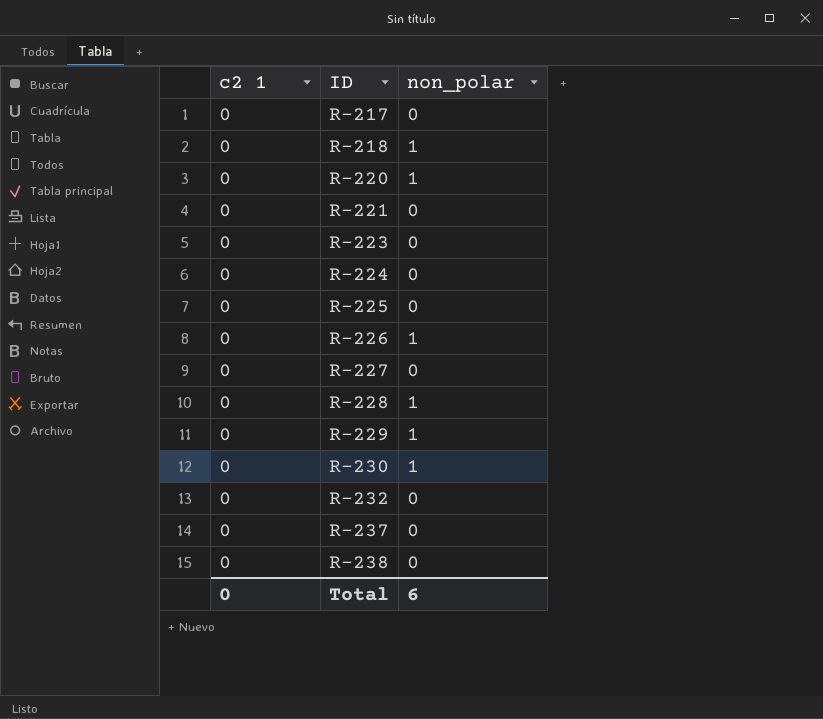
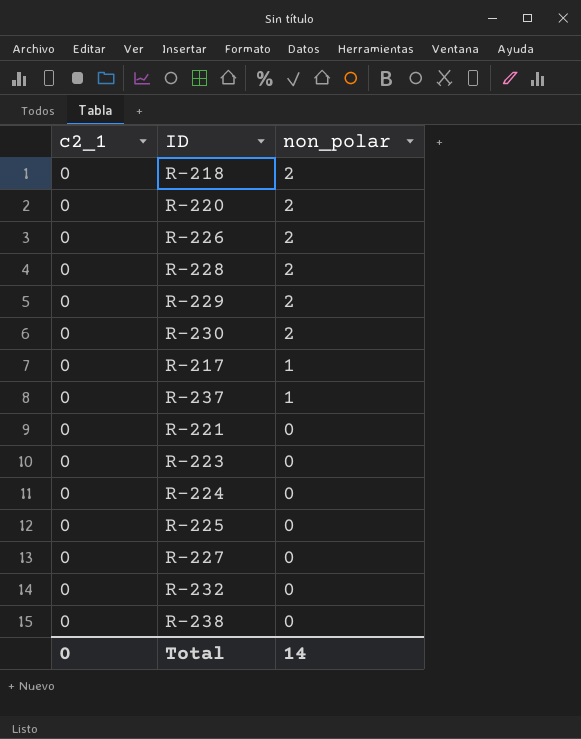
row order: ID ascending -> non_polar descending
column name: c2 1 -> c2_1
R-218 | non_polar: 1 -> 2
R-220 | non_polar: 1 -> 2
R-226 | non_polar: 1 -> 2
R-228 | non_polar: 1 -> 2
R-229 | non_polar: 1 -> 2
R-230 | non_polar: 1 -> 2
R-217 | non_polar: 0 -> 1
R-237 | non_polar: 0 -> 1
Total | non_polar: 6 -> 14

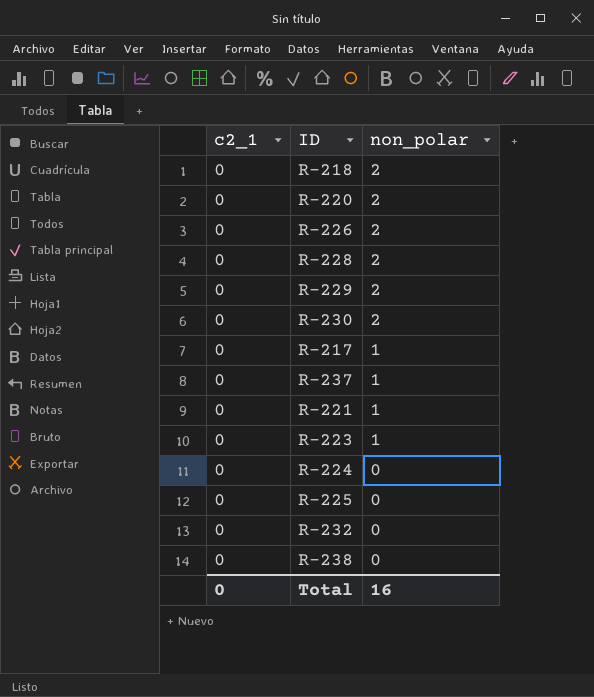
row R-227: 0 | 0 -> none
R-221 | non_polar: 0 -> 1
R-223 | non_polar: 0 -> 1
Total | non_polar: 14 -> 16

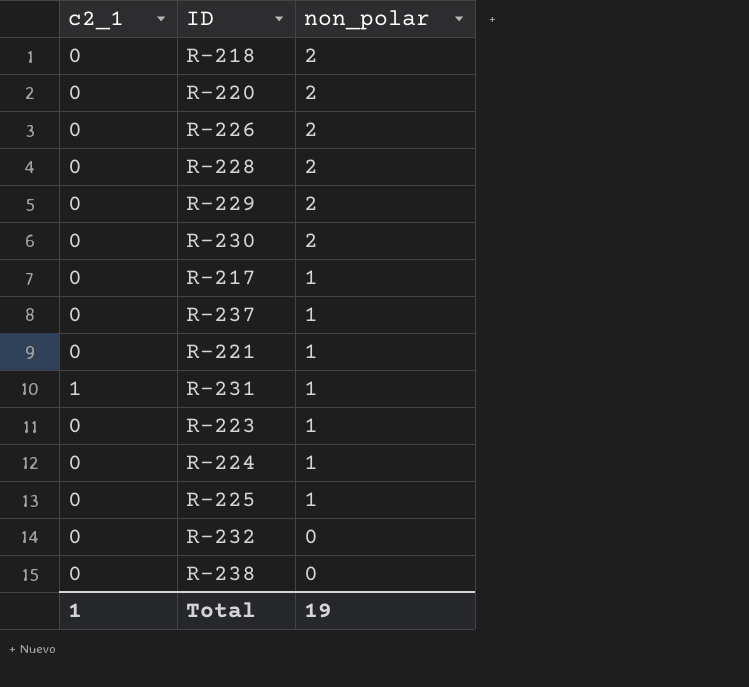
row R-231: none -> 1 | 1
R-224 | non_polar: 0 -> 1
R-225 | non_polar: 0 -> 1
Total | c2_1: 0 -> 1
Total | non_polar: 16 -> 19

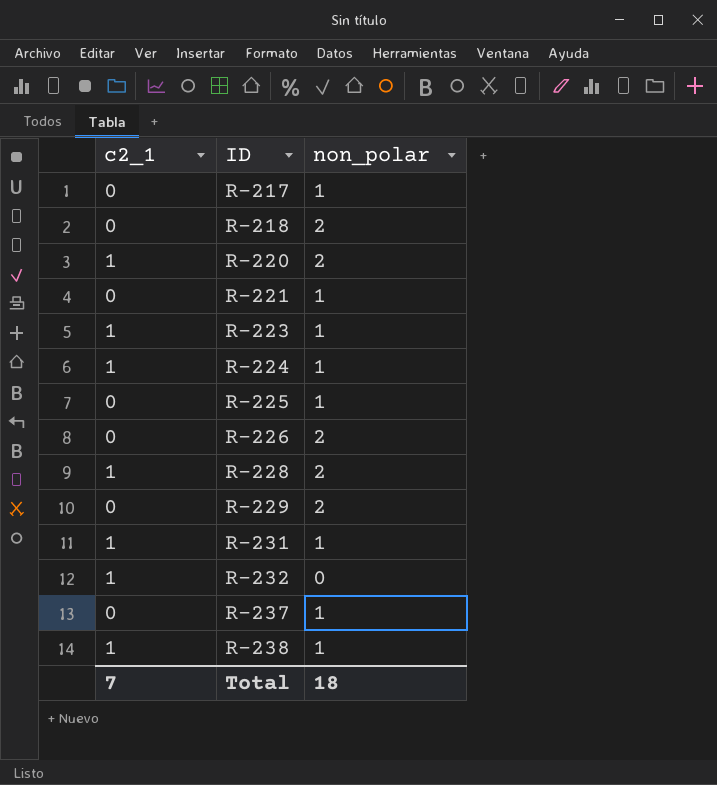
row order: non_polar descending -> ID ascending
row R-230: 0 | 2 -> none
R-220 | c2_1: 0 -> 1
R-223 | c2_1: 0 -> 1
R-224 | c2_1: 0 -> 1
R-228 | c2_1: 0 -> 1
R-232 | c2_1: 0 -> 1
R-238 | c2_1: 0 -> 1
R-238 | non_polar: 0 -> 1
Total | c2_1: 1 -> 7
Total | non_polar: 19 -> 18

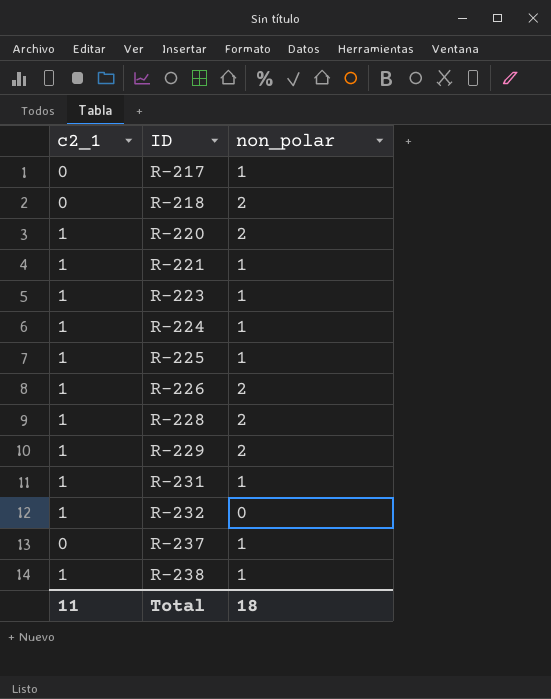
R-221 | c2_1: 0 -> 1
R-225 | c2_1: 0 -> 1
R-226 | c2_1: 0 -> 1
R-229 | c2_1: 0 -> 1
Total | c2_1: 7 -> 11

